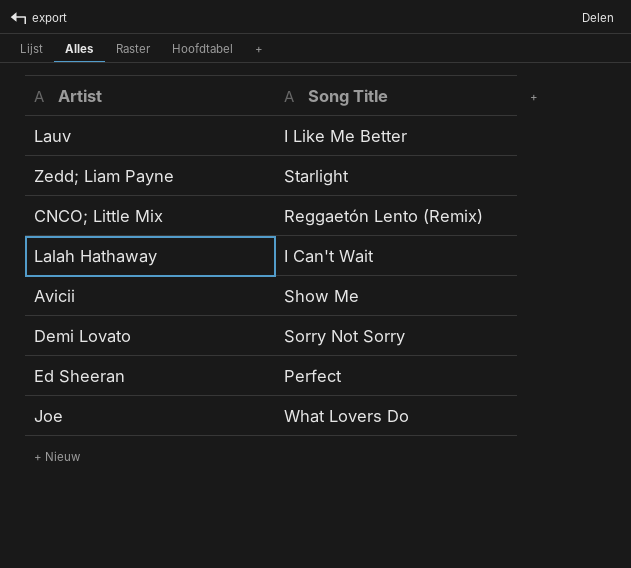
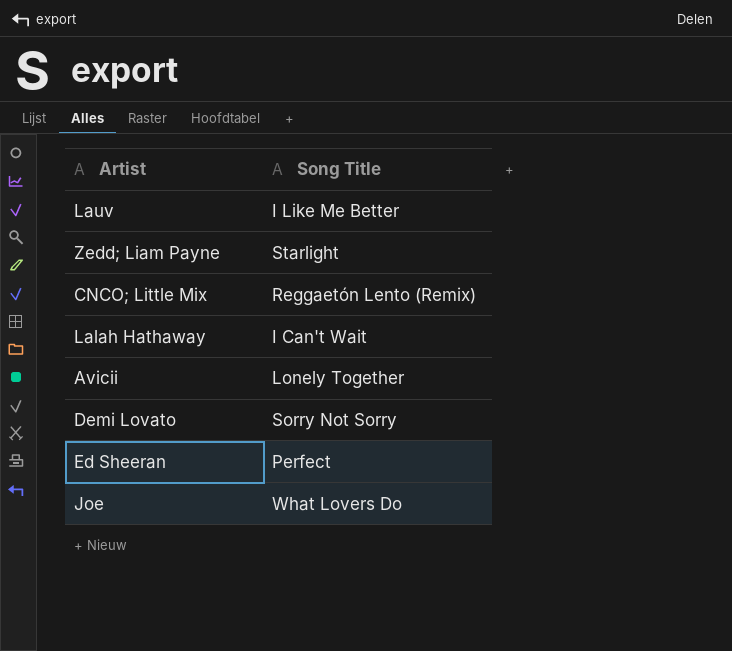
Avicii | Song Title: Show Me -> Lonely Together

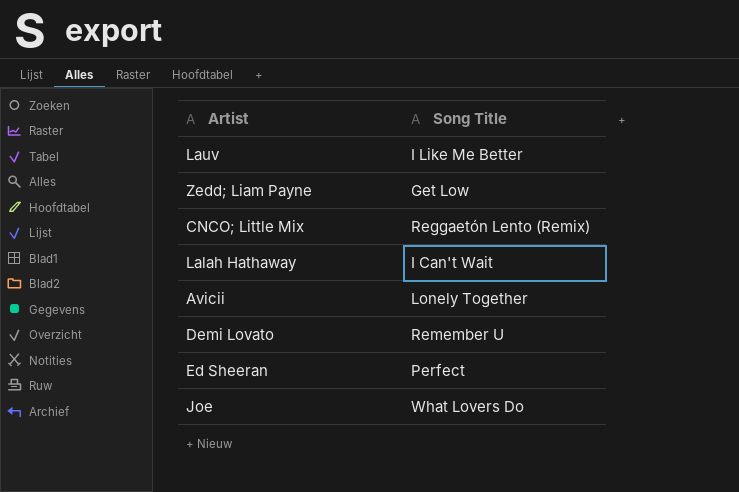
Zedd; Liam Payne | Song Title: Starlight -> Get Low
Demi Lovato | Song Title: Sorry Not Sorry -> Remember U

